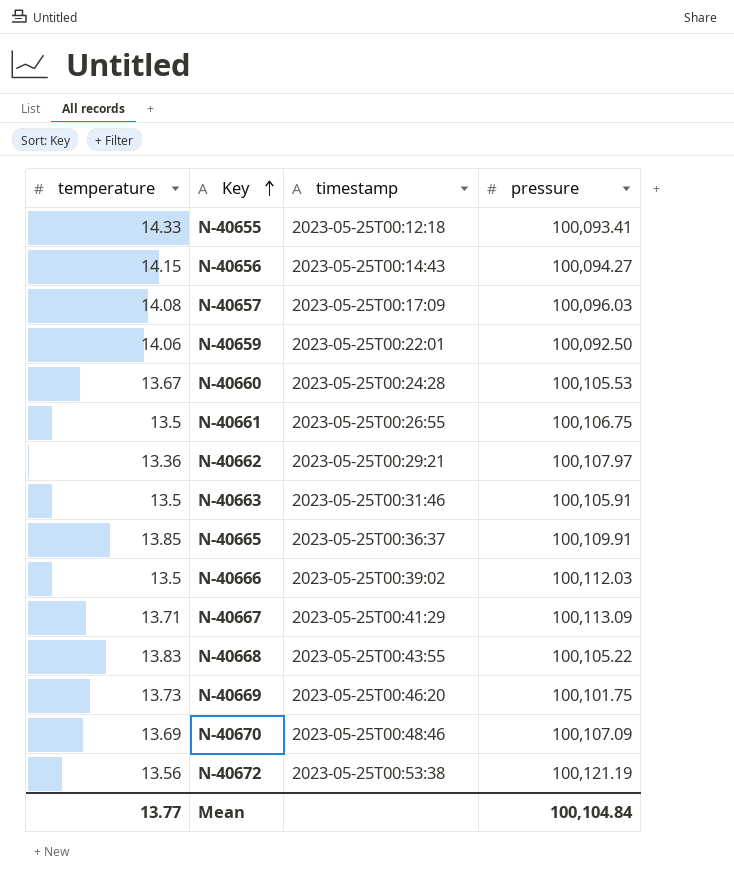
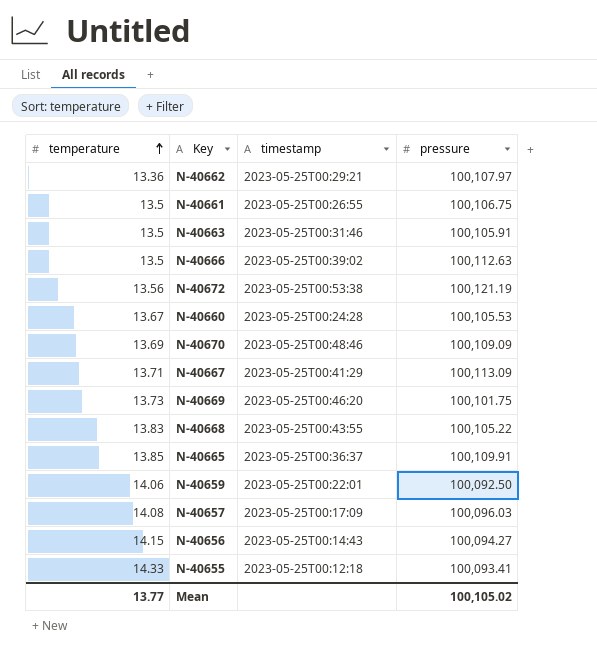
row order: Key ascending -> temperature ascending
N-40666 | pressure: 100,112.03 -> 100,112.63
N-40670 | pressure: 100,107.09 -> 100,109.09
Mean | pressure: 100,104.84 -> 100,105.02

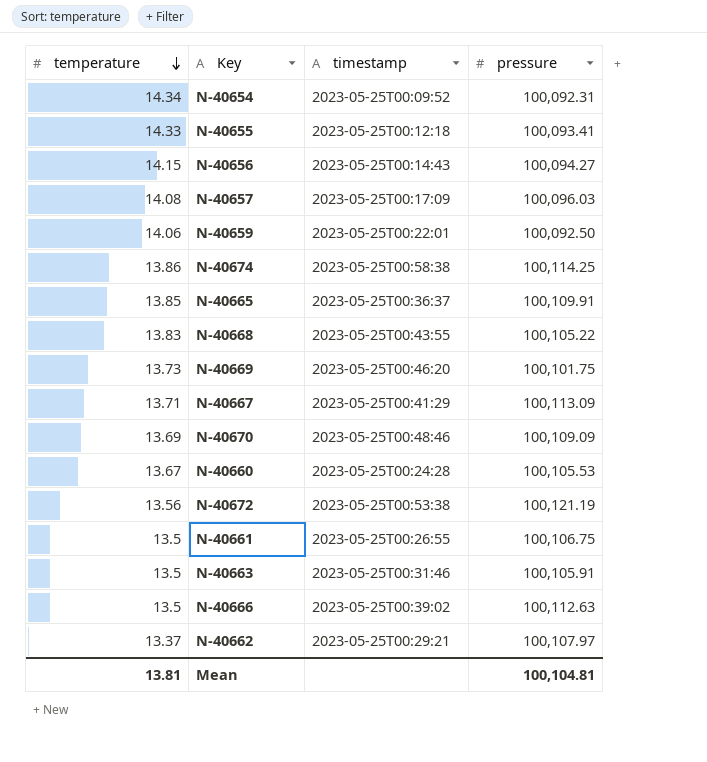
row order: temperature ascending -> temperature descending
row N-40654: none -> 14.34 | 2023-05-25T00:09:52 | 100,092.31
row N-40674: none -> 13.86 | 2023-05-25T00:58:38 | 100,114.25
N-40662 | temperature: 13.36 -> 13.37
Mean | temperature: 13.77 -> 13.81
Mean | pressure: 100,105.02 -> 100,104.81

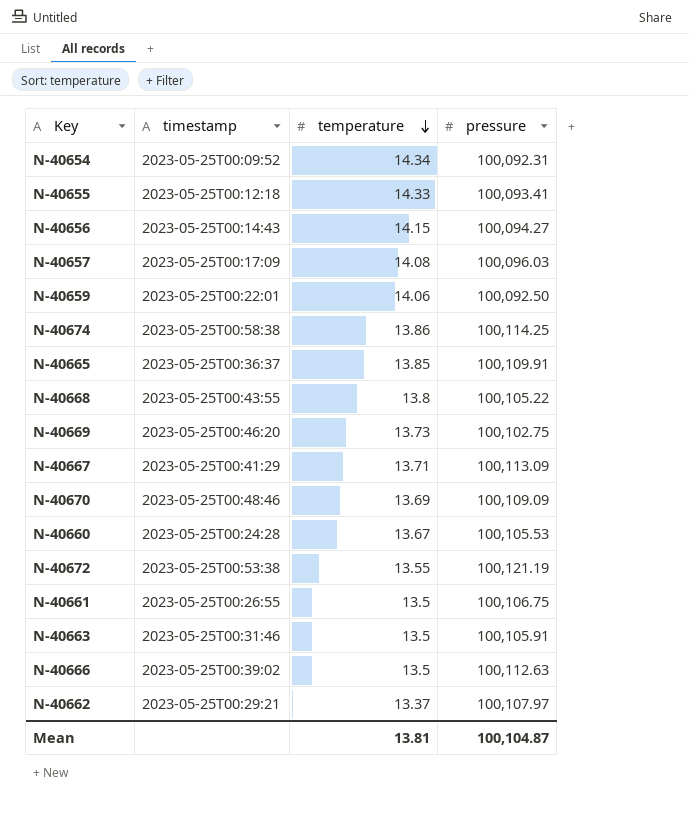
column temperature | position: 1 -> 3
N-40668 | temperature: 13.83 -> 13.8
N-40669 | pressure: 100,101.75 -> 100,102.75
N-40672 | temperature: 13.56 -> 13.55
Mean | pressure: 100,104.81 -> 100,104.87

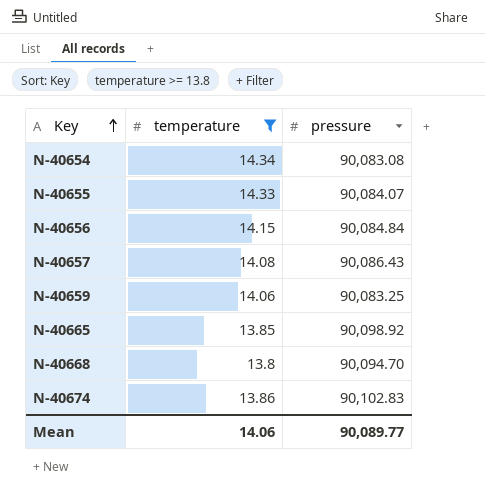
filter: none -> temperature >= 13.8
row order: temperature descending -> Key ascending
column timestamp | position: 2 -> none
N-40654 | pressure: 100,092.31 -> 90,083.08
N-40655 | pressure: 100,093.41 -> 90,084.07
N-40656 | pressure: 100,094.27 -> 90,084.84
N-40657 | pressure: 100,096.03 -> 90,086.43
N-40659 | pressure: 100,092.50 -> 90,083.25
N-40665 | pressure: 100,109.91 -> 90,098.92
N-40668 | pressure: 100,105.22 -> 90,094.70
N-40674 | pressure: 100,114.25 -> 90,102.83
Mean | temperature: 13.81 -> 14.06
Mean | pressure: 100,104.87 -> 90,089.77

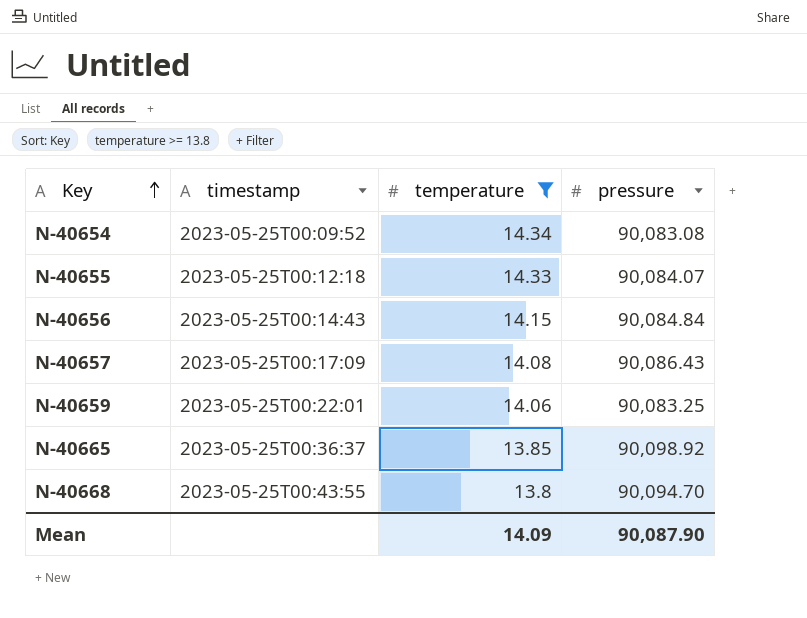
column timestamp | position: none -> 2
row N-40674: 13.86 | 90,102.83 -> none
Mean | temperature: 14.06 -> 14.09
Mean | pressure: 90,089.77 -> 90,087.90

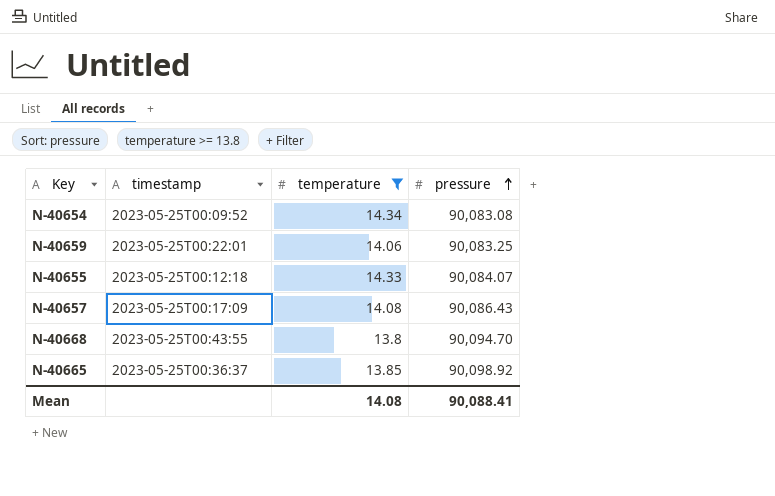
row order: Key ascending -> pressure ascending
row N-40656: 2023-05-25T00:14:43 | 14.15 | 90,084.84 -> none
Mean | temperature: 14.09 -> 14.08
Mean | pressure: 90,087.90 -> 90,088.41

